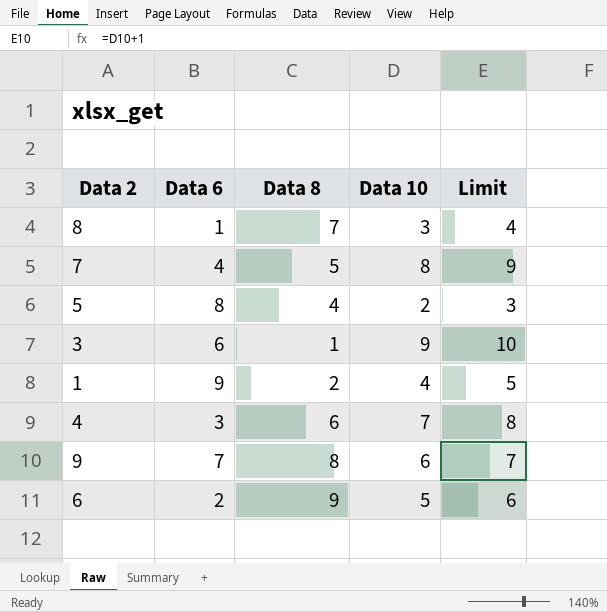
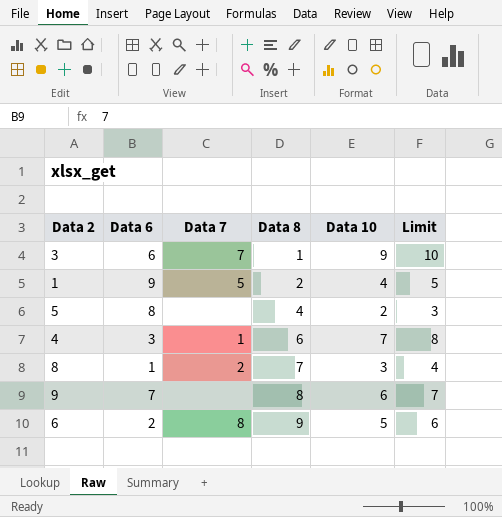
row order: none -> Data 8 ascending
column Data 7 | position: none -> 3
row 7: 4 | 5 | 8 | 9 -> none

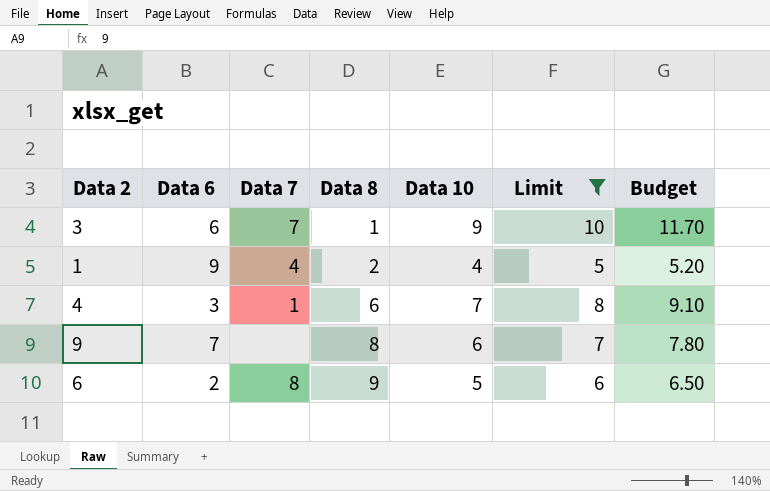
filter: none -> Limit >= 5
column Budget | formula: none -> [Data 10] * 1.3
1 | Data 7: 5 -> 4

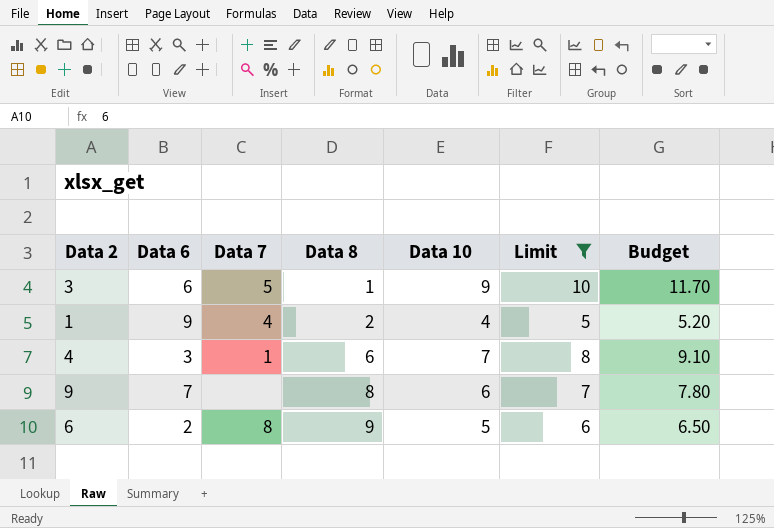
3 | Data 7: 7 -> 5

